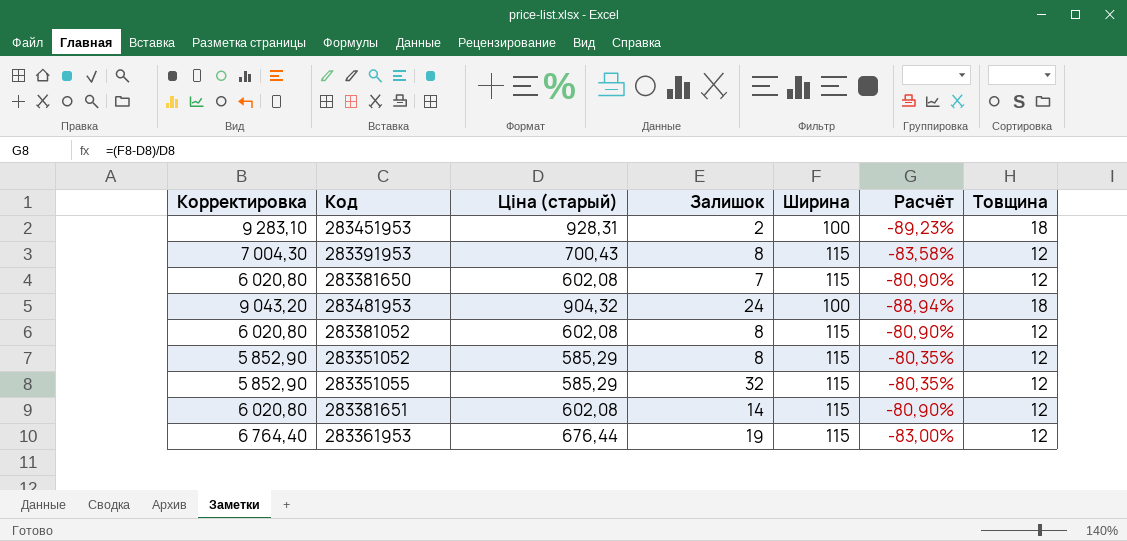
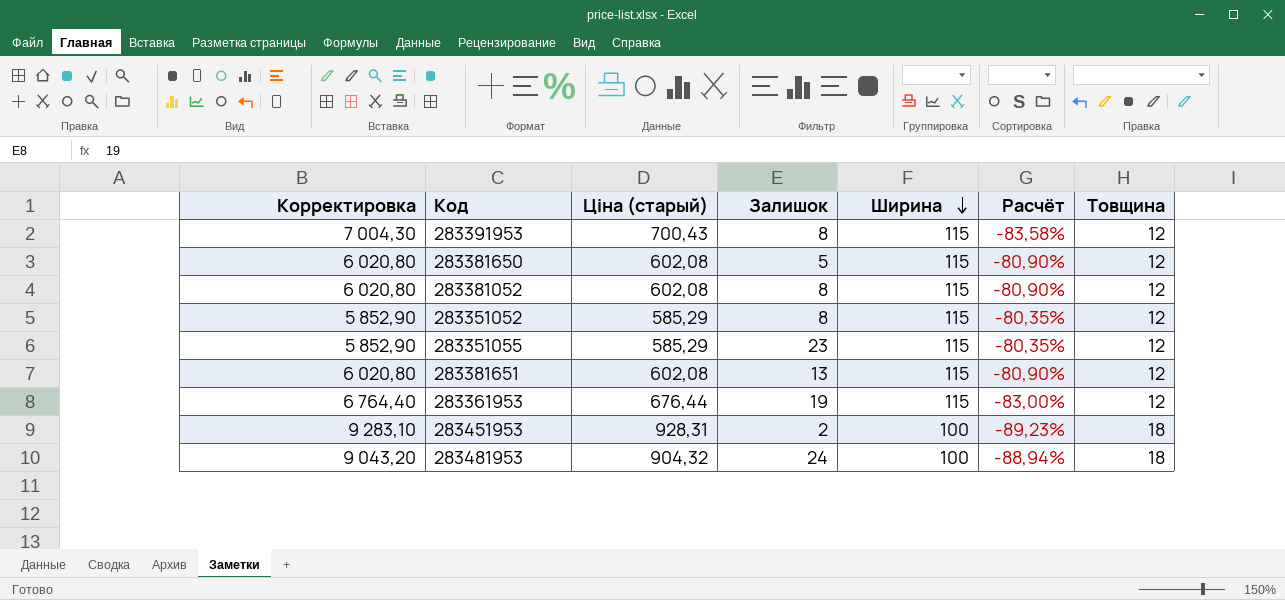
row order: none -> Ширина descending
283381650 | Залишок: 7 -> 5
283351055 | Залишок: 32 -> 23
283381651 | Залишок: 14 -> 13

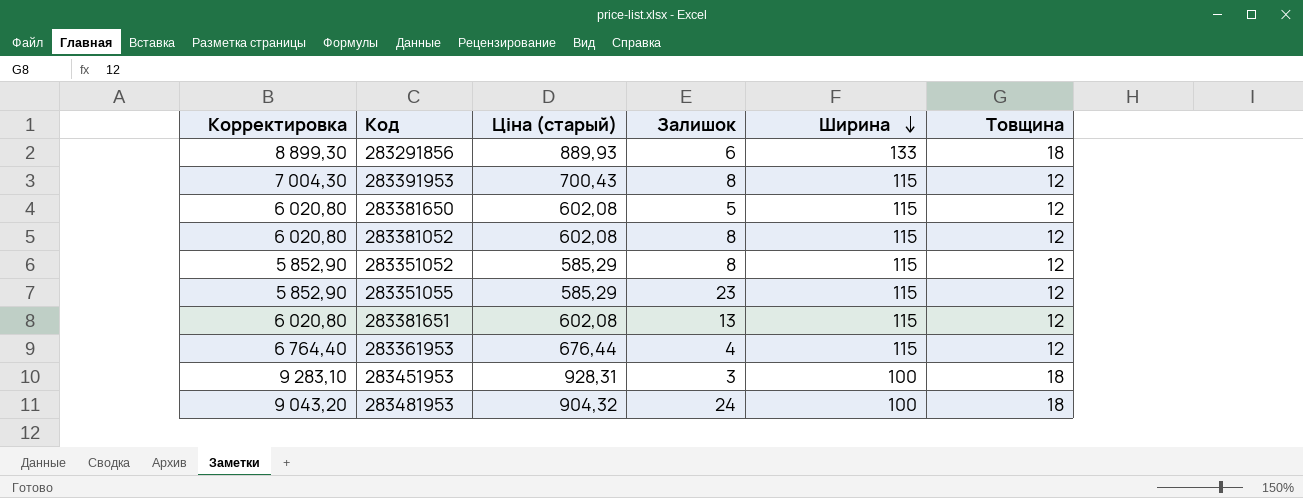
column Расчёт | formula: ([Ширина] - [Ціна (старый)]) / [Ціна (старый)] -> none
row 283291856: none -> 8 899,30 | 889,93 | 6 | 133 | 18
283361953 | Залишок: 19 -> 4
283451953 | Залишок: 2 -> 3

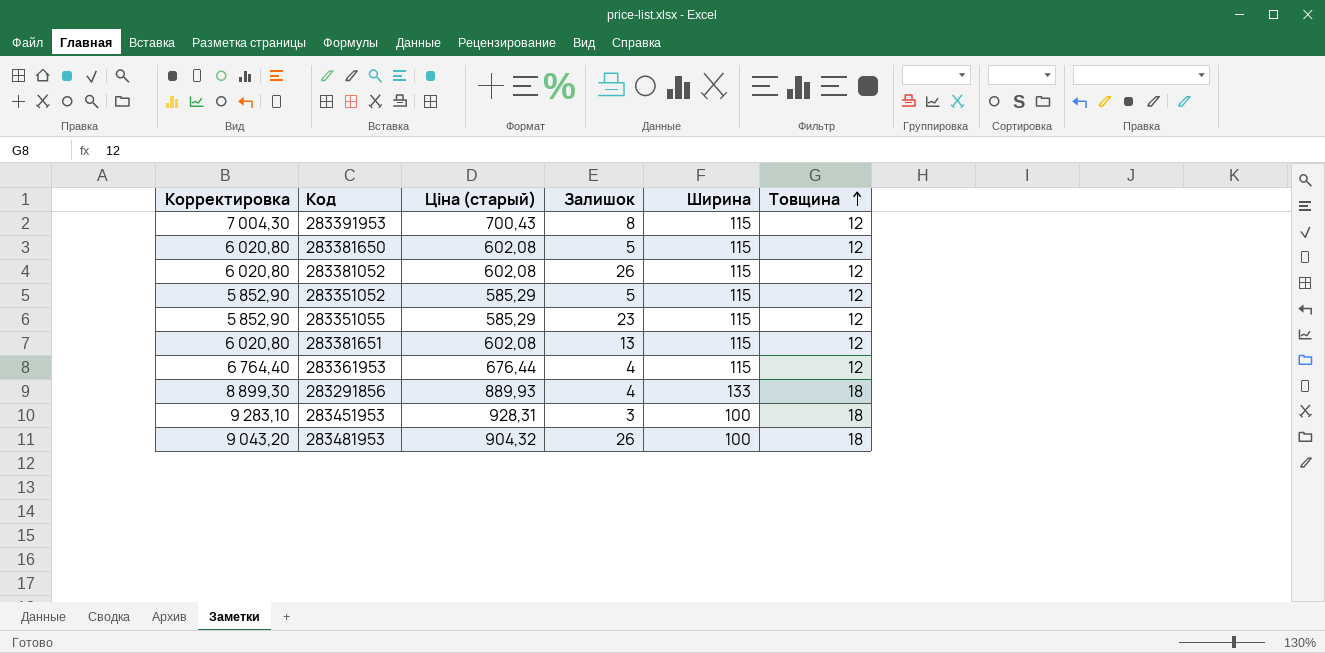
row order: Ширина descending -> Товщина ascending
283381052 | Залишок: 8 -> 26
283351052 | Залишок: 8 -> 5
283291856 | Залишок: 6 -> 4
283481953 | Залишок: 24 -> 26

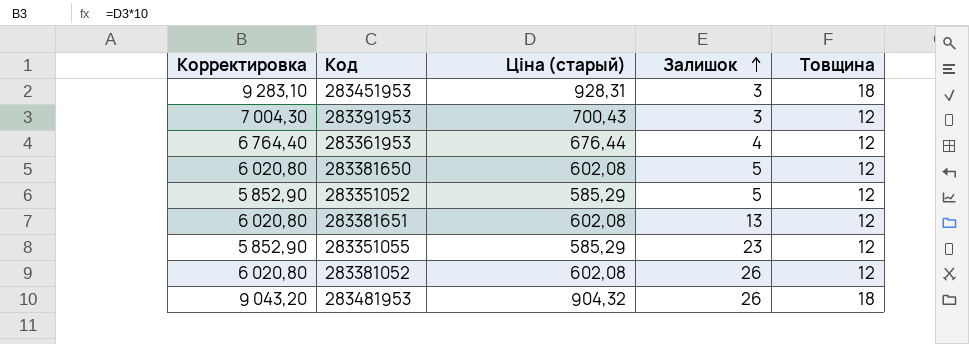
row order: Товщина ascending -> Залишок ascending
column Ширина | position: 5 -> none
row 283291856: 8 899,30 | 889,93 | 4 | 133 | 18 -> none
283391953 | Залишок: 8 -> 3

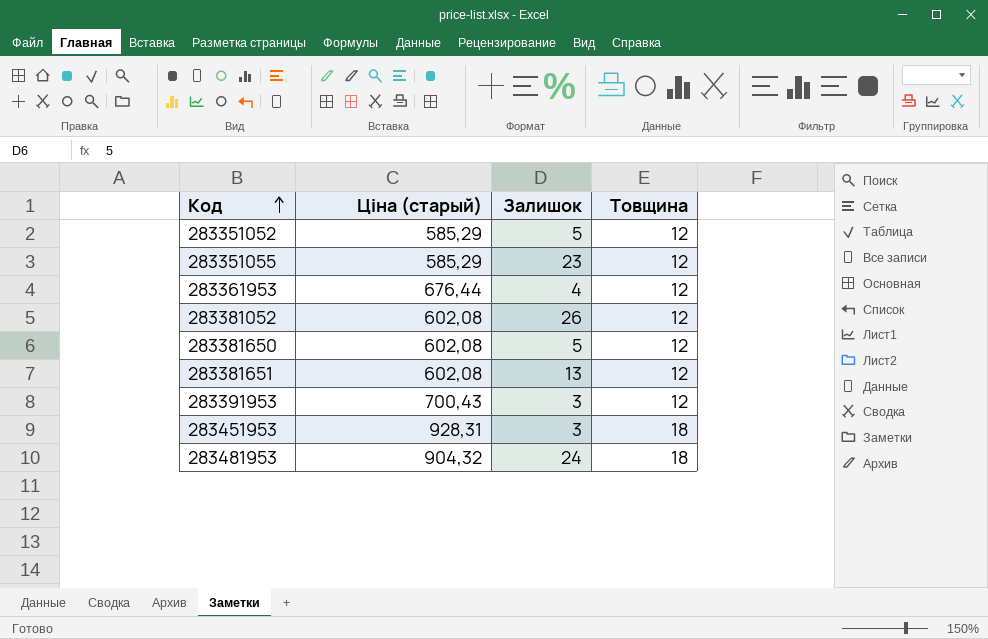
row order: Залишок ascending -> Код ascending
column Корректировка | formula: [Ціна (старый)] * 10 -> none
283481953 | Залишок: 26 -> 24

